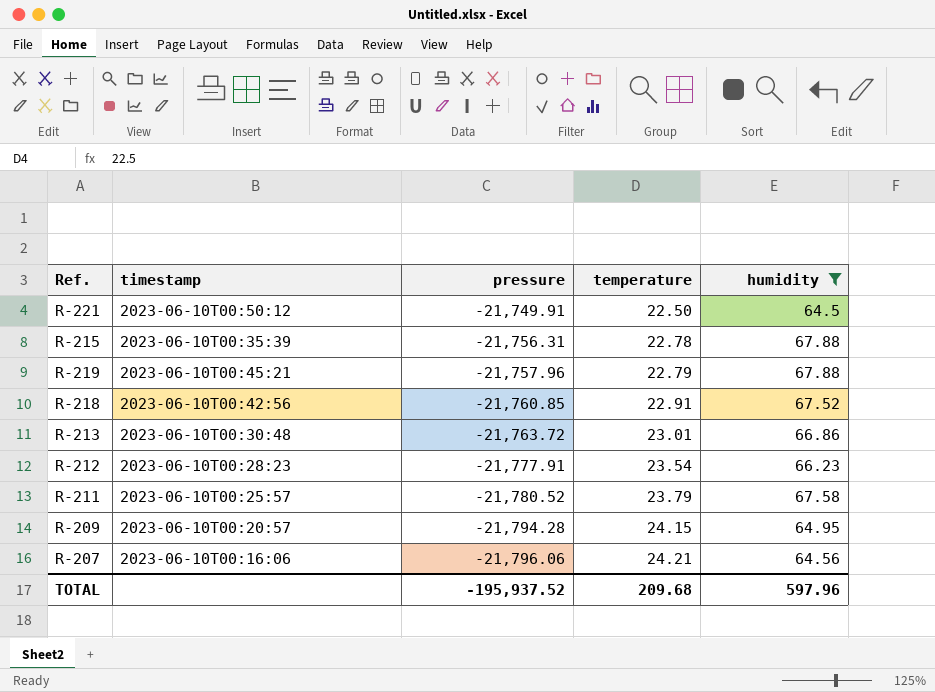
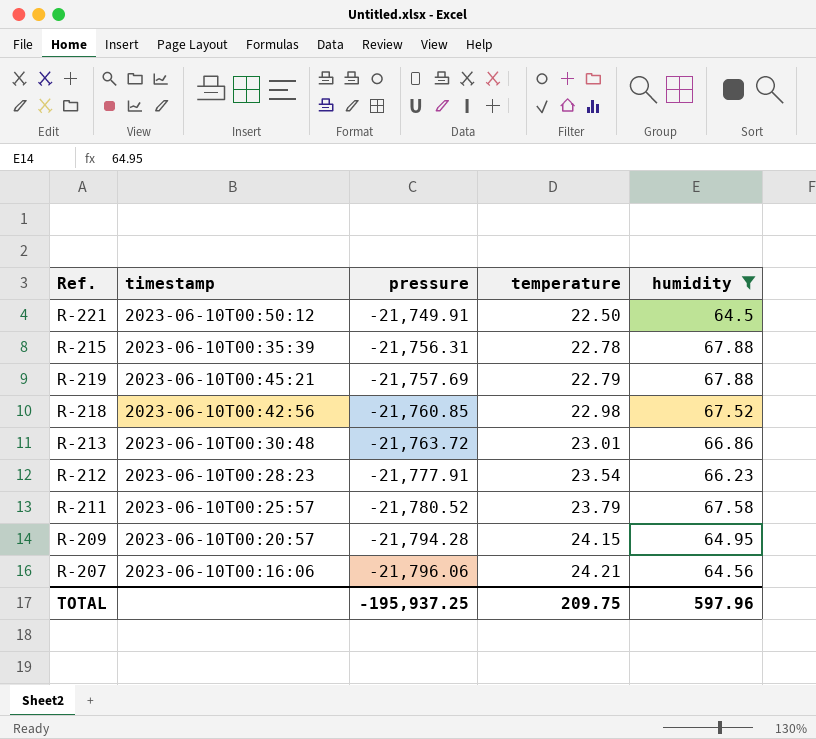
R-219 | pressure: -21,757.96 -> -21,757.69
R-218 | temperature: 22.91 -> 22.98
TOTAL | pressure: -195,937.52 -> -195,937.25
TOTAL | temperature: 209.68 -> 209.75

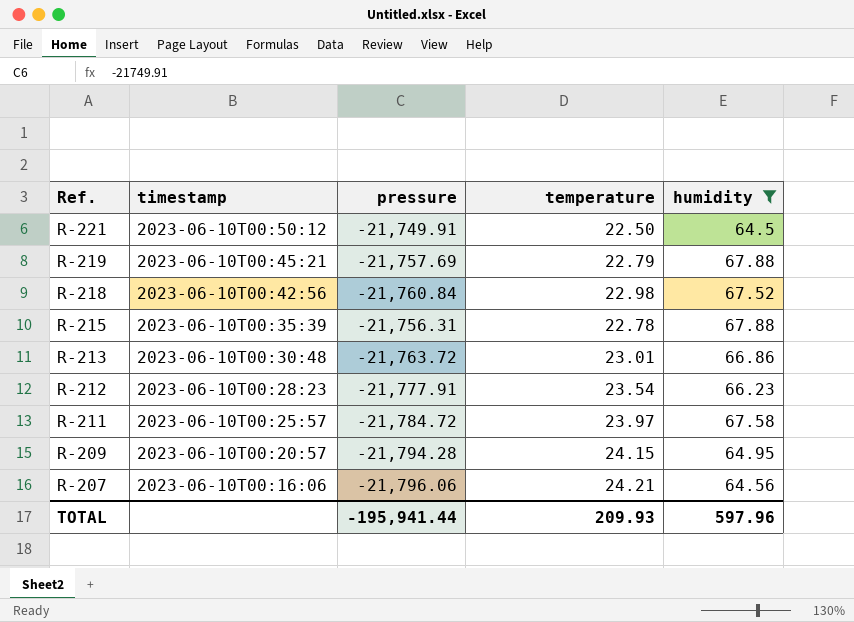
row order: pressure descending -> Ref. descending
R-218 | pressure: -21,760.85 -> -21,760.84
R-211 | pressure: -21,780.52 -> -21,784.72
R-211 | temperature: 23.79 -> 23.97
TOTAL | pressure: -195,937.25 -> -195,941.44
TOTAL | temperature: 209.75 -> 209.93

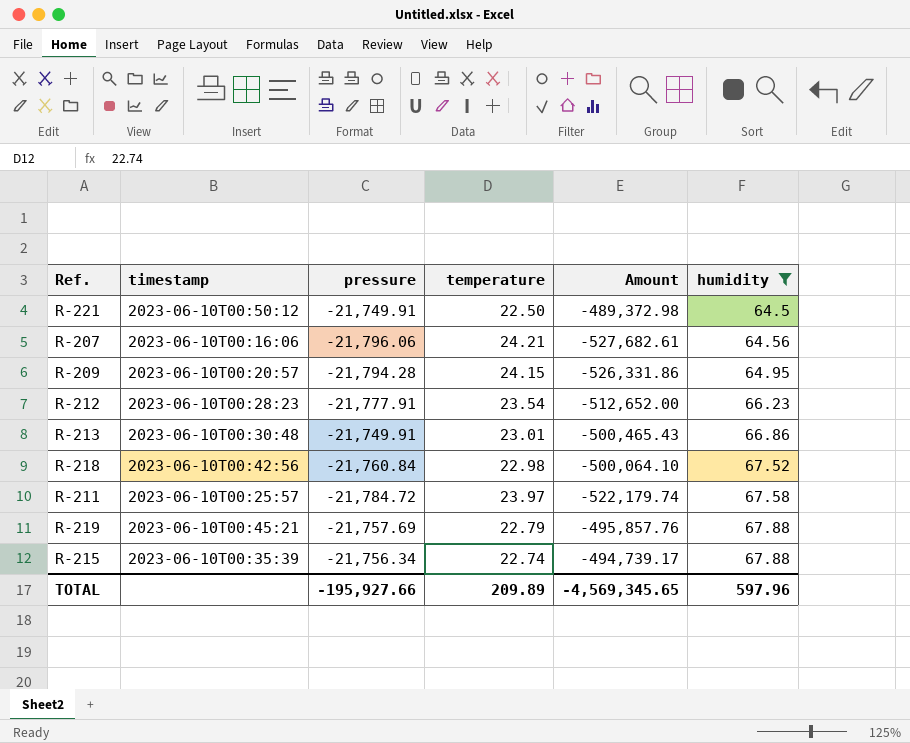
row order: Ref. descending -> humidity ascending
column Amount | formula: none -> [pressure] * [temperature]
R-213 | pressure: -21,763.72 -> -21,749.91
R-215 | pressure: -21,756.31 -> -21,756.34
R-215 | temperature: 22.78 -> 22.74
TOTAL | pressure: -195,941.44 -> -195,927.66
TOTAL | temperature: 209.93 -> 209.89

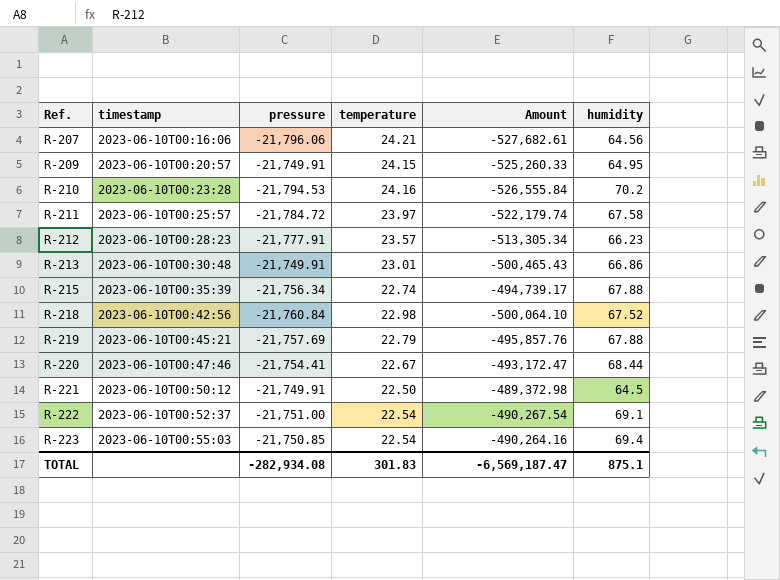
filter: humidity <= 67.88 -> none
row order: humidity ascending -> Ref. ascending
R-209 | pressure: -21,794.28 -> -21,749.91
R-209 | Amount: -526,331.86 -> -525,260.33
R-212 | temperature: 23.54 -> 23.57
R-212 | Amount: -512,652.00 -> -513,305.34
TOTAL | pressure: -195,927.66 -> -282,934.08
TOTAL | temperature: 209.89 -> 301.83
TOTAL | Amount: -4,569,345.65 -> -6,569,187.47
TOTAL | humidity: 597.96 -> 875.1

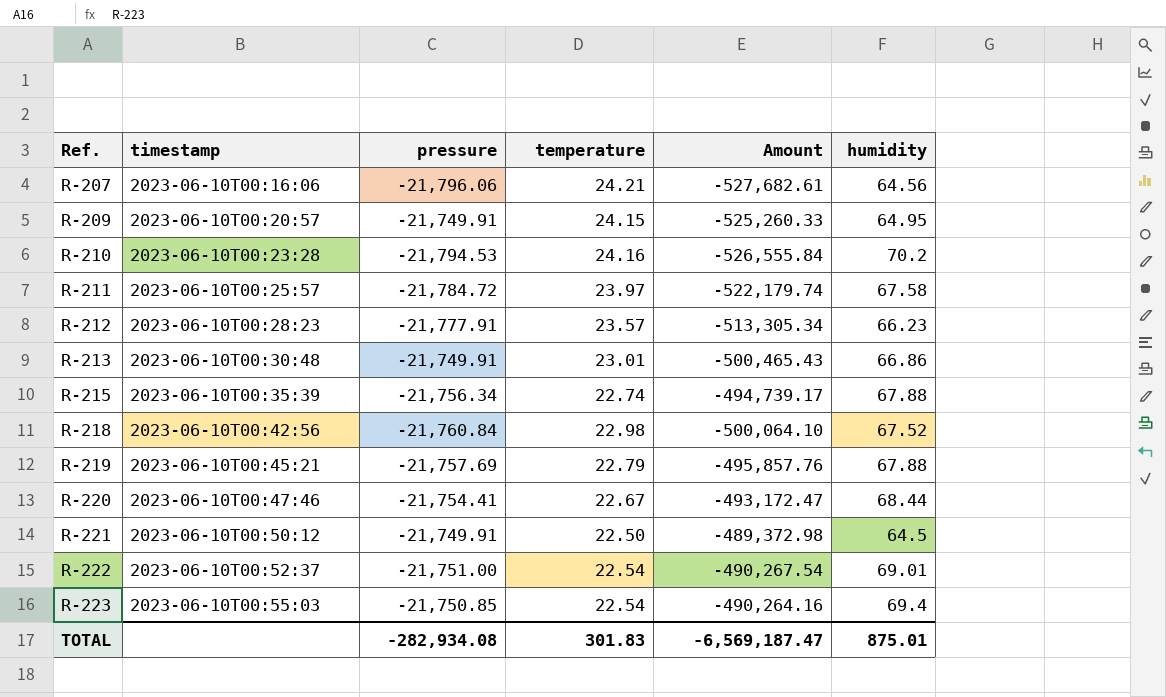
R-222 | humidity: 69.1 -> 69.01
TOTAL | humidity: 875.1 -> 875.01

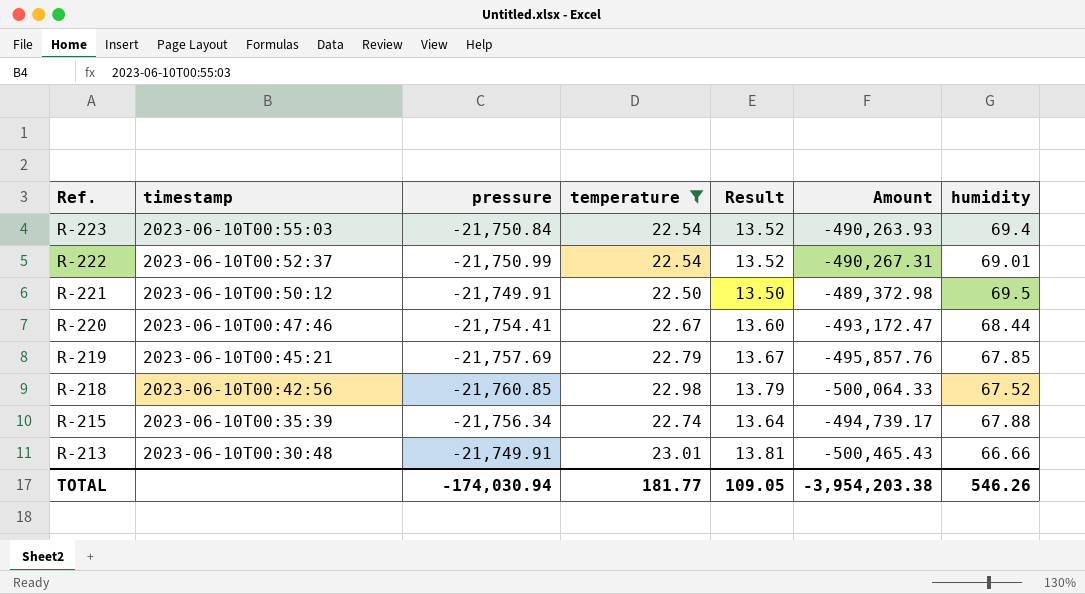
filter: none -> temperature <= 23.01
row order: Ref. ascending -> Ref. descending
column Result | formula: none -> [temperature] * 0.6
R-223 | pressure: -21,750.85 -> -21,750.84
R-223 | Amount: -490,264.16 -> -490,263.93
R-222 | pressure: -21,751.00 -> -21,750.99
R-222 | Amount: -490,267.54 -> -490,267.31
R-221 | humidity: 64.5 -> 69.5
R-219 | humidity: 67.88 -> 67.85
R-218 | pressure: -21,760.84 -> -21,760.85
R-218 | Amount: -500,064.10 -> -500,064.33
R-213 | humidity: 66.86 -> 66.66
TOTAL | pressure: -282,934.08 -> -174,030.94
TOTAL | temperature: 301.83 -> 181.77
TOTAL | Amount: -6,569,187.47 -> -3,954,203.38
TOTAL | humidity: 875.01 -> 546.26

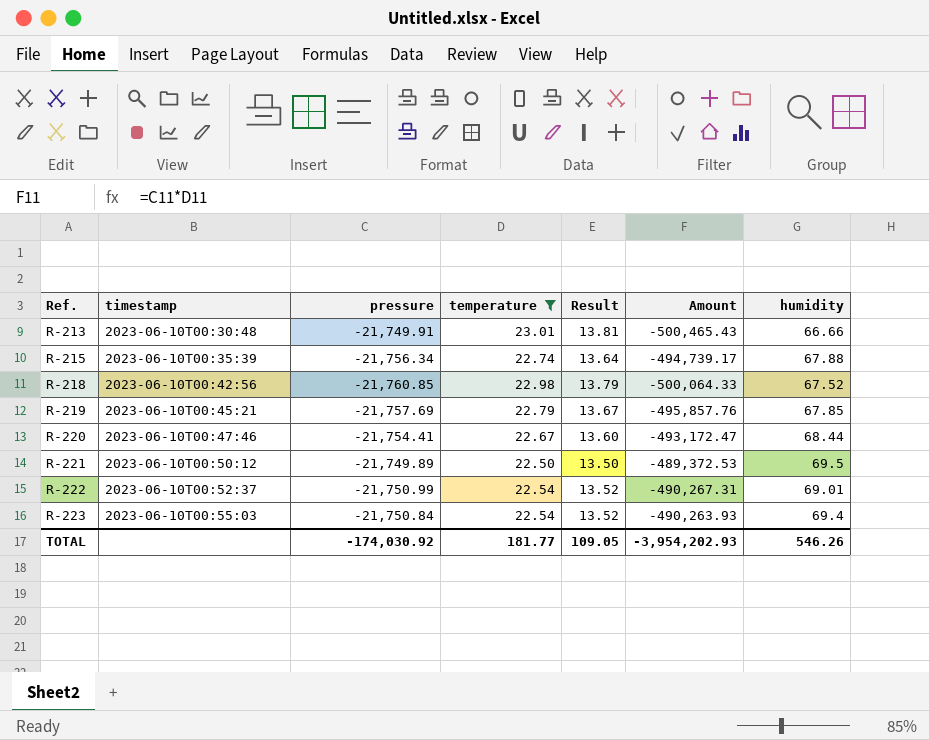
row order: Ref. descending -> Ref. ascending
R-221 | pressure: -21,749.91 -> -21,749.89
R-221 | Amount: -489,372.98 -> -489,372.53
TOTAL | pressure: -174,030.94 -> -174,030.92
TOTAL | Amount: -3,954,203.38 -> -3,954,202.93

